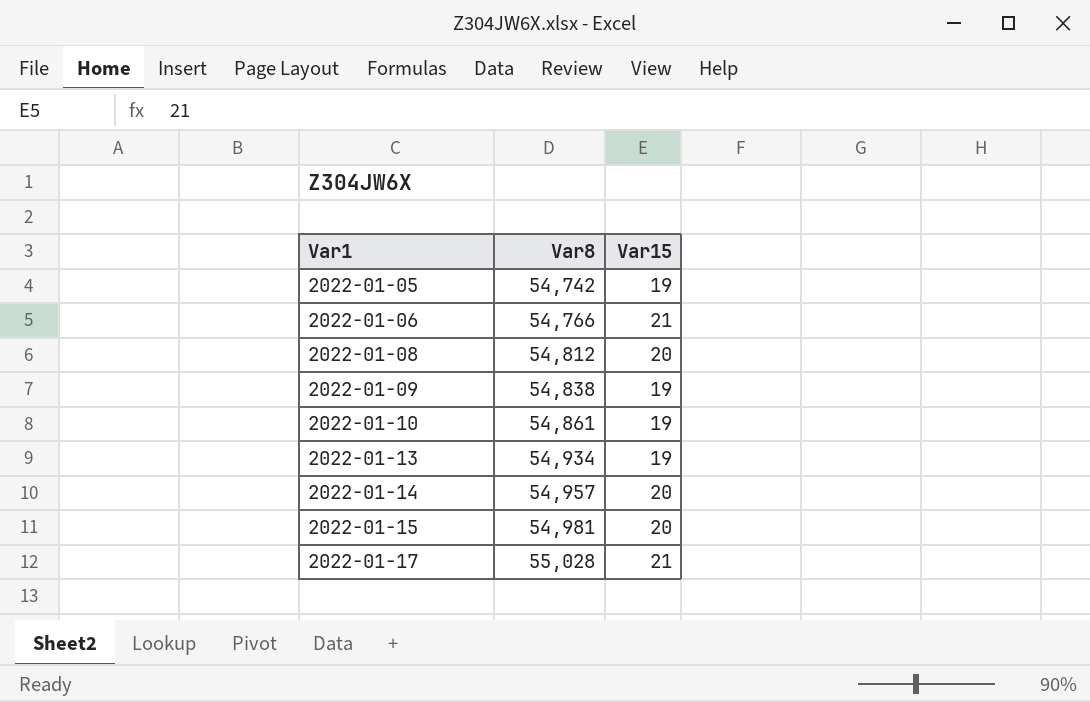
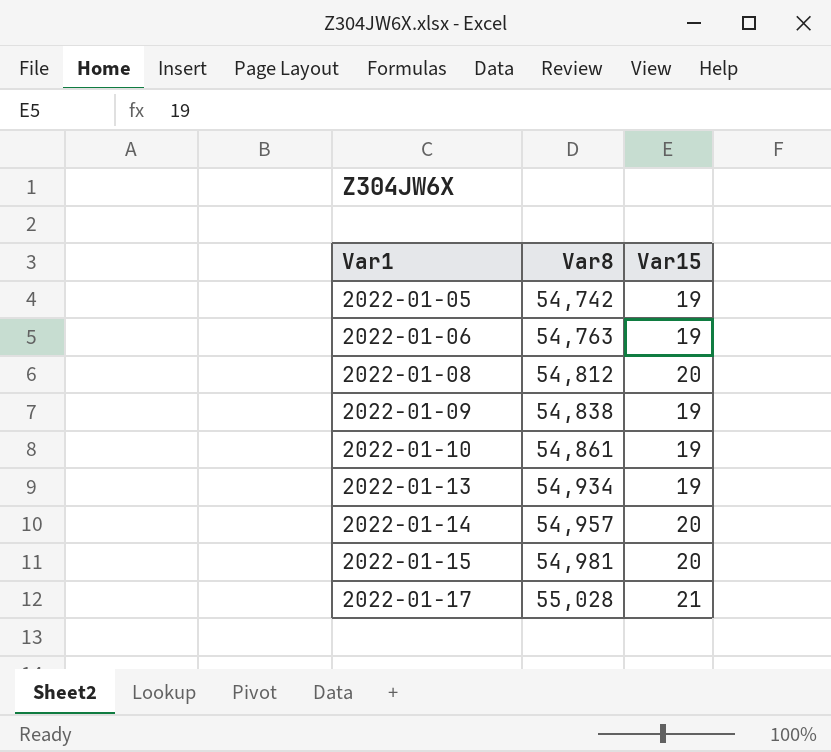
2022-01-06 | Var8: 54,766 -> 54,763
2022-01-06 | Var15: 21 -> 19

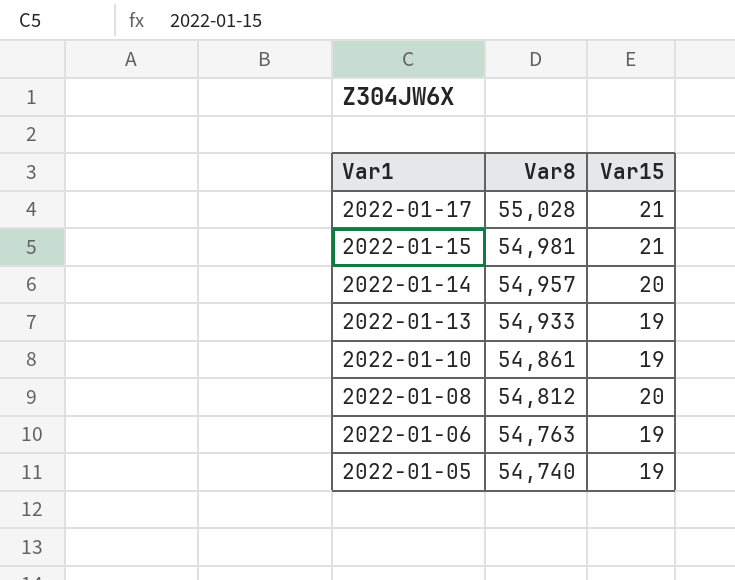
row order: Var1 ascending -> Var1 descending
row 2022-01-09: 54,838 | 19 -> none
2022-01-15 | Var15: 20 -> 21
2022-01-13 | Var8: 54,934 -> 54,933
2022-01-05 | Var8: 54,742 -> 54,740

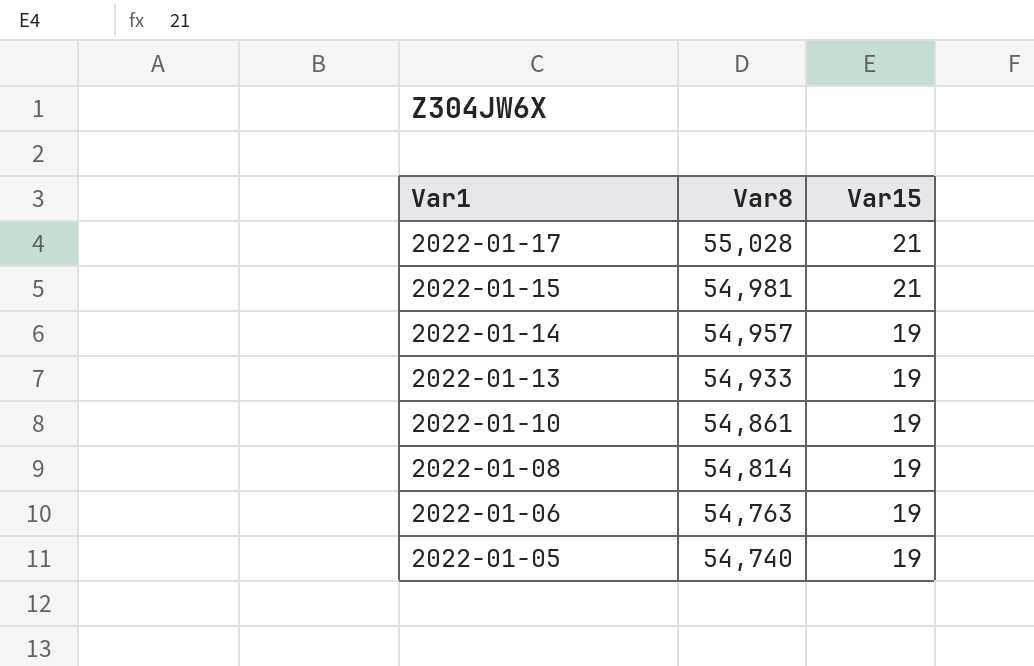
2022-01-14 | Var15: 20 -> 19
2022-01-08 | Var8: 54,812 -> 54,814
2022-01-08 | Var15: 20 -> 19

